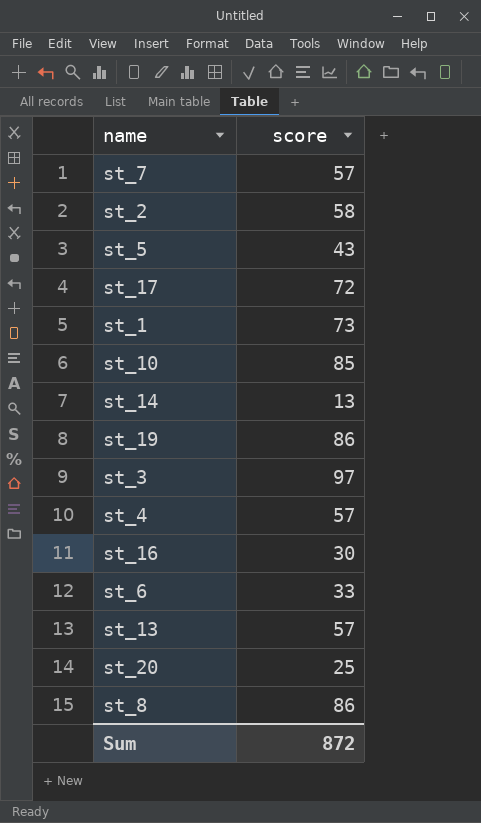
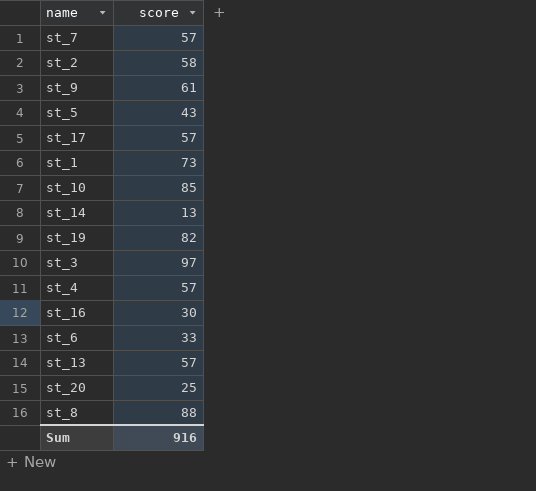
row st_9: none -> 61
st_17 | score: 72 -> 57
st_19 | score: 86 -> 82
st_8 | score: 86 -> 88
Sum | score: 872 -> 916

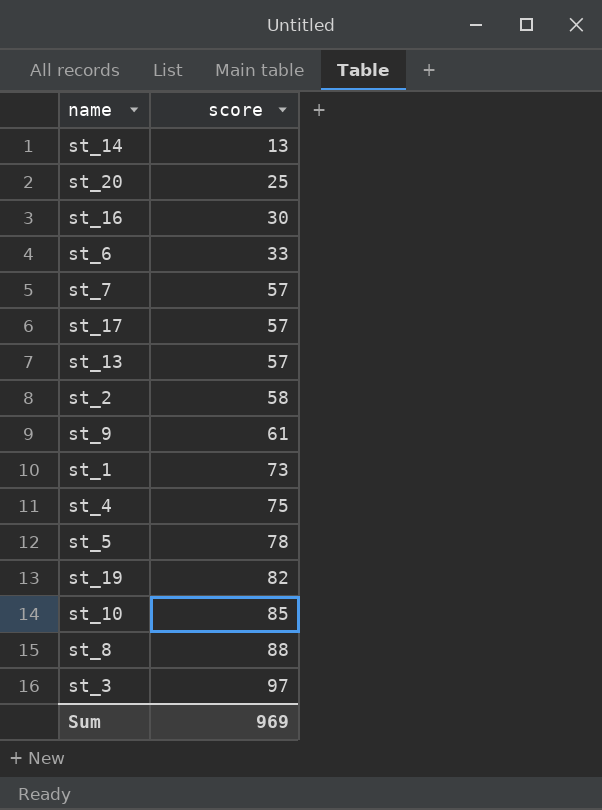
row order: none -> score ascending
st_4 | score: 57 -> 75
st_5 | score: 43 -> 78
Sum | score: 916 -> 969

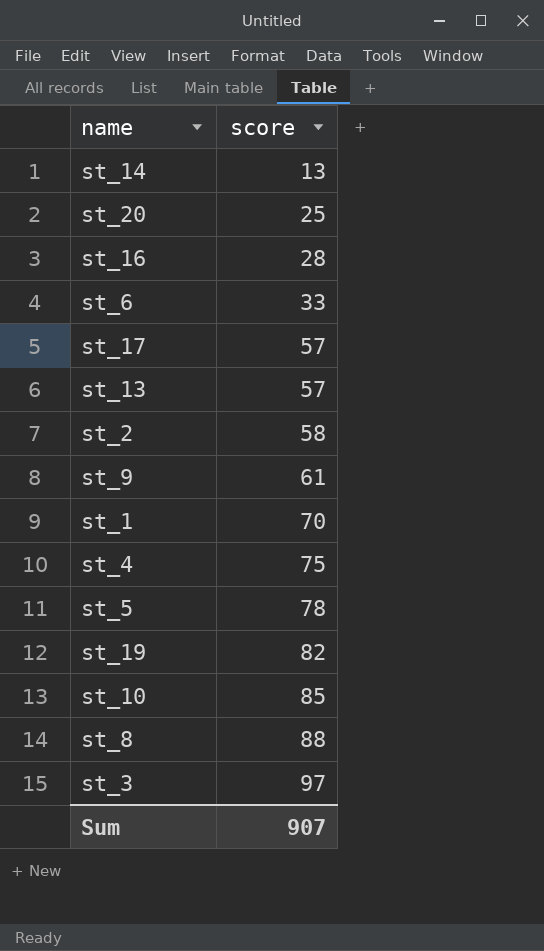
row st_7: 57 -> none
st_16 | score: 30 -> 28
st_1 | score: 73 -> 70
Sum | score: 969 -> 907

